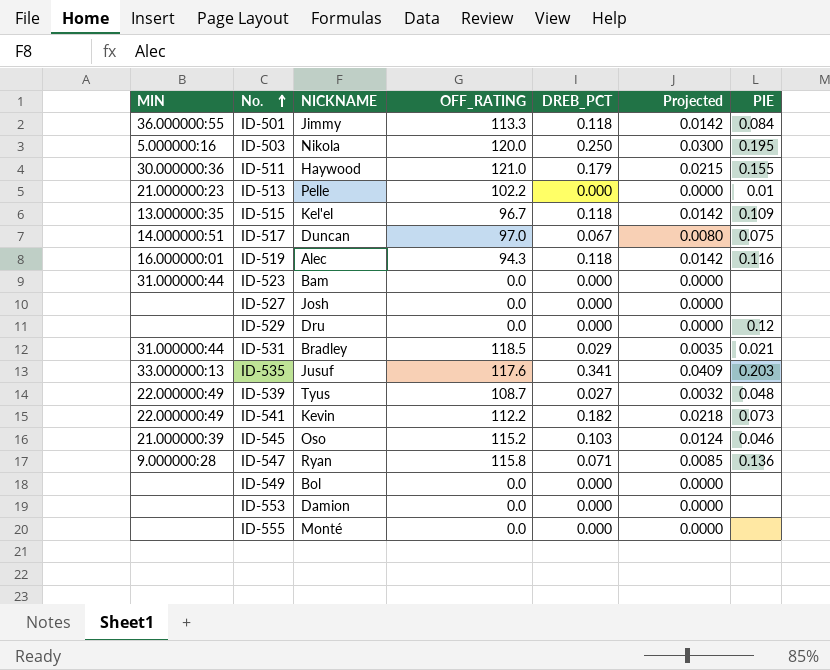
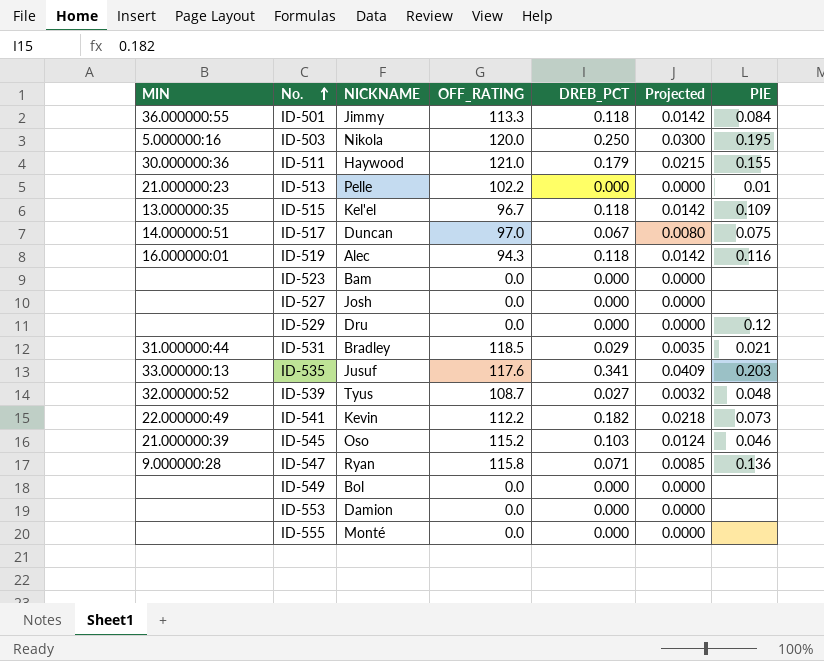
ID-523 | MIN: 31.000000:44 -> none
ID-539 | MIN: 22.000000:49 -> 32.000000:52

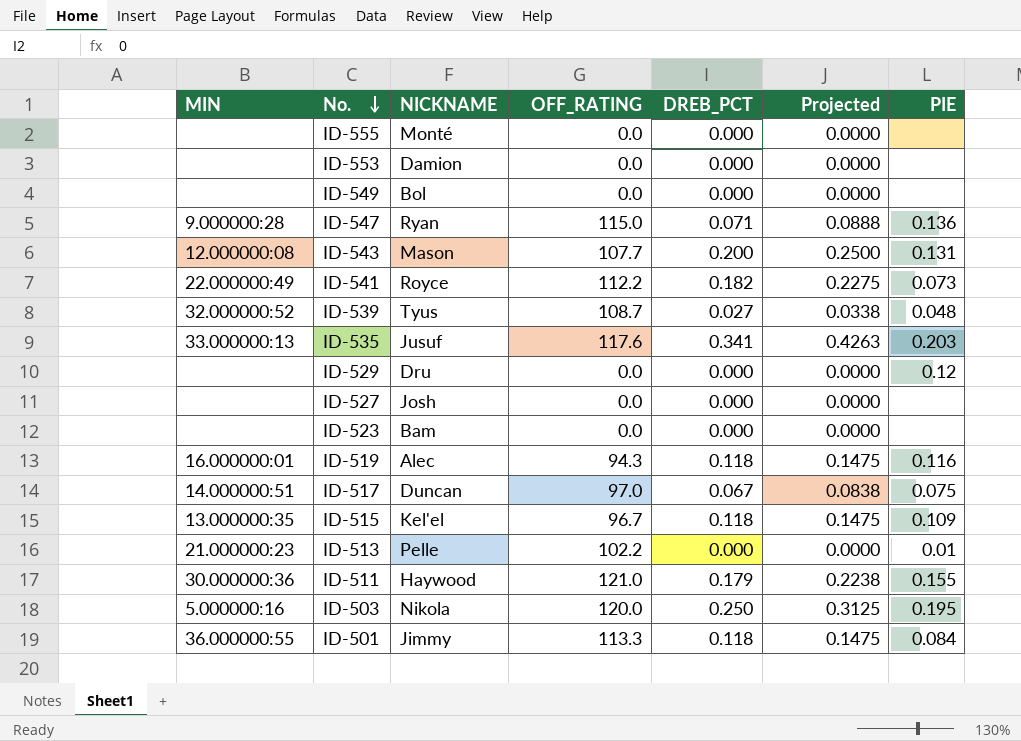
row order: No. ascending -> No. descending
column Projected | formula: [DREB_PCT] * 0.12 -> [DREB_PCT] * 1.25
row ID-531: 31.000000:44 | Bradley | 118.5 | 0.029 | 0.0035 | 0.021 -> none
row ID-545: 21.000000:39 | Oso | 115.2 | 0.103 | 0.0124 | 0.046 -> none
ID-547 | OFF_RATING: 115.8 -> 115.0
row ID-543: none -> 12.000000:08 | Mason | 107.7 | 0.200 | 0.2500 | 0.131
ID-541 | NICKNAME: Kevin -> Royce

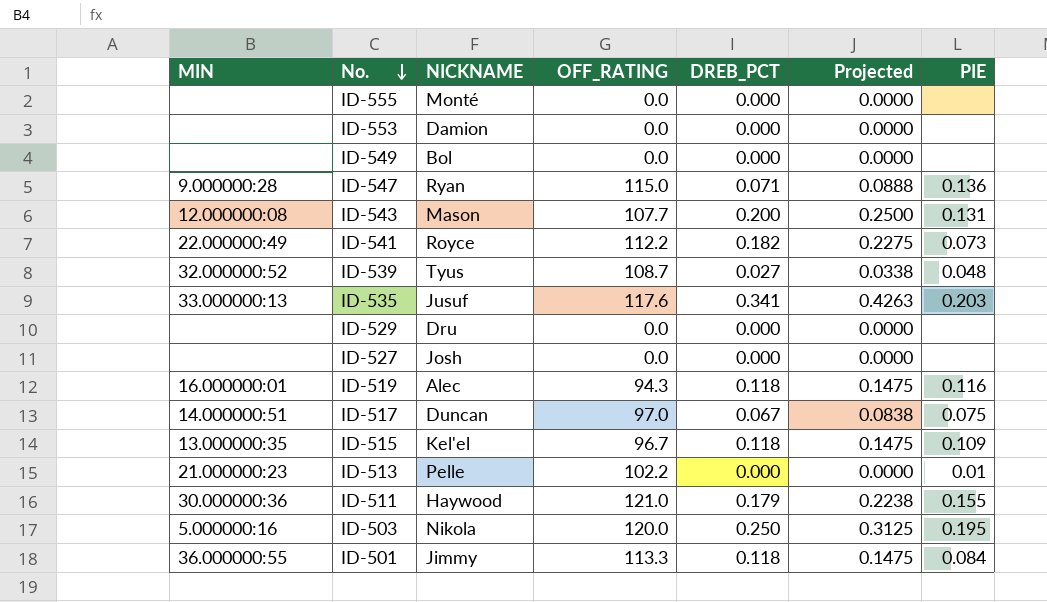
row ID-523: none | Bam | 0.0 | 0.000 | 0.0000 | none -> none
ID-529 | PIE: 0.12 -> none

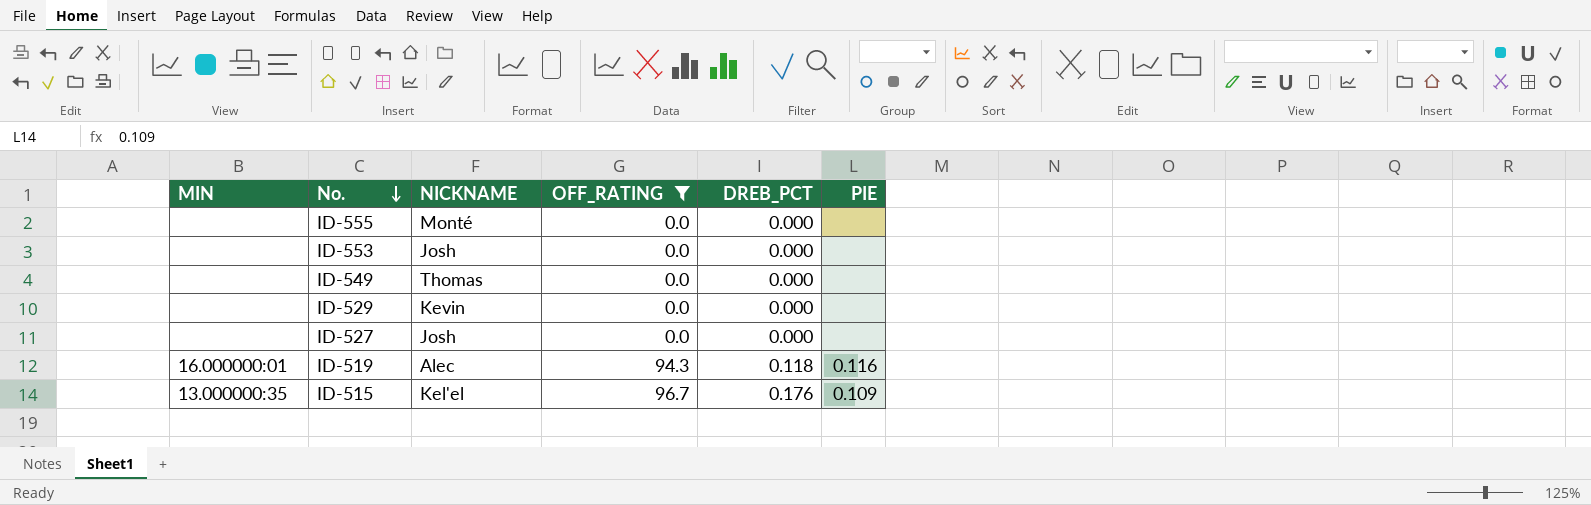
filter: none -> OFF_RATING <= 96.7
column Projected | formula: [DREB_PCT] * 1.25 -> none
ID-553 | NICKNAME: Damion -> Josh
ID-549 | NICKNAME: Bol -> Thomas
ID-529 | NICKNAME: Dru -> Kevin
ID-515 | DREB_PCT: 0.118 -> 0.176

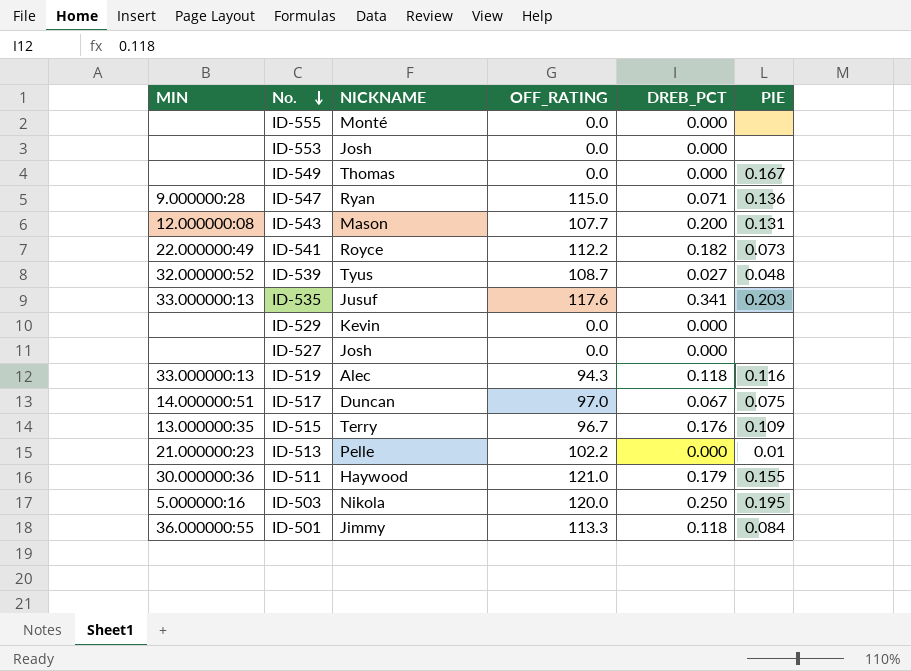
filter: OFF_RATING <= 96.7 -> none
ID-549 | PIE: none -> 0.167
ID-519 | MIN: 16.000000:01 -> 33.000000:13
ID-515 | NICKNAME: Kel'el -> Terry

